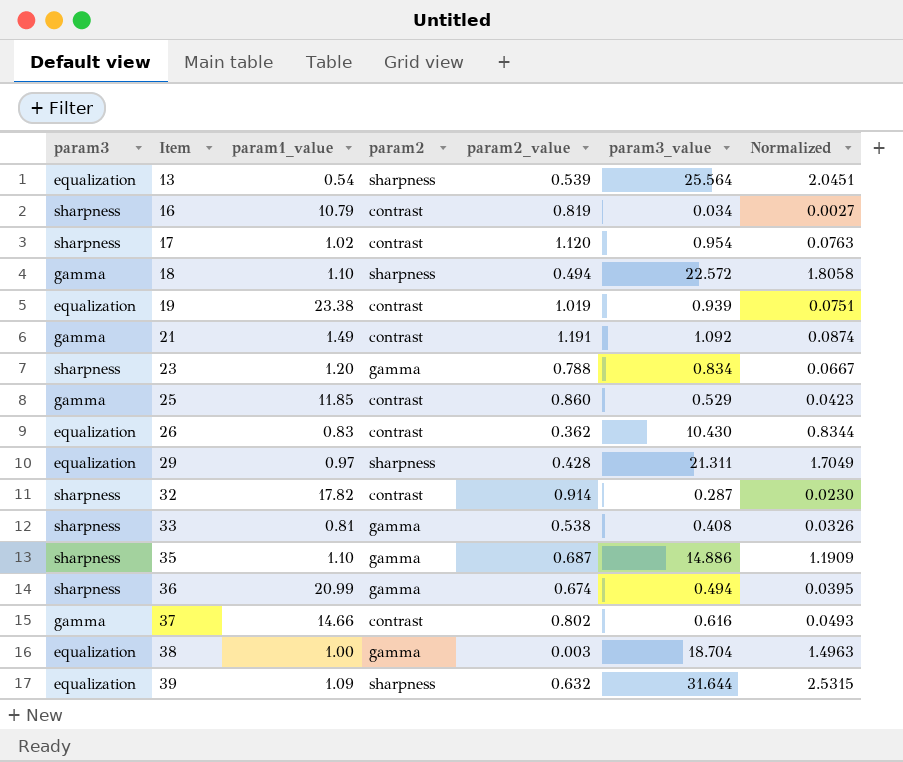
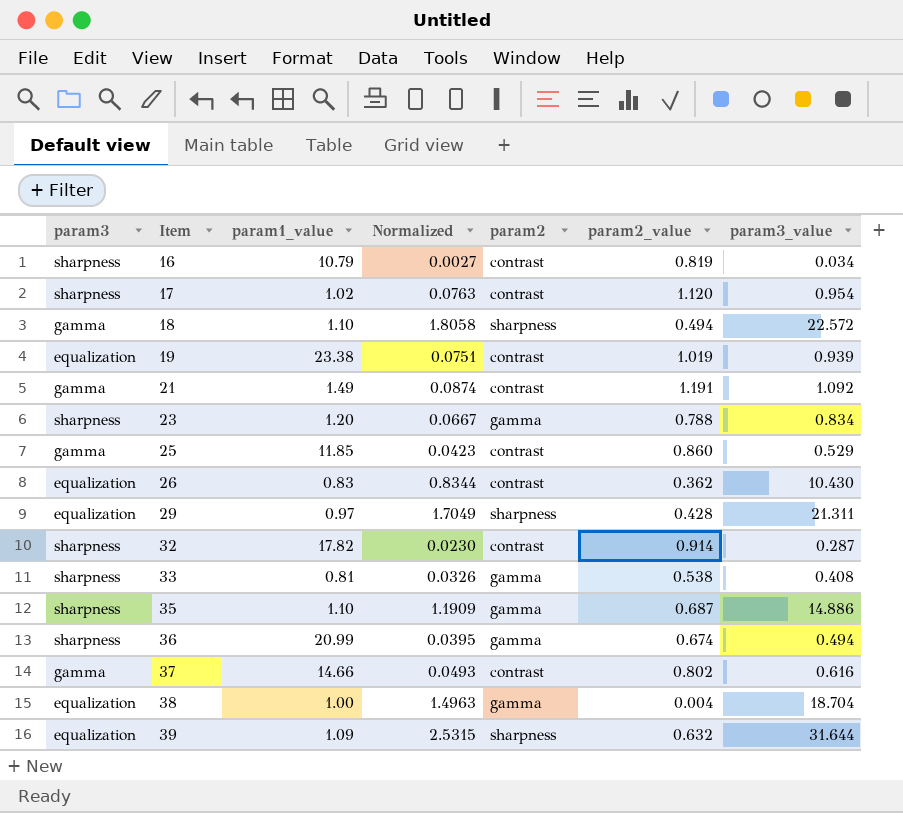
column Normalized | position: 7 -> 4
row 13: equalization | 0.54 | sharpness | 0.539 | 25.564 | 2.0451 -> none
38 | param2_value: 0.003 -> 0.004

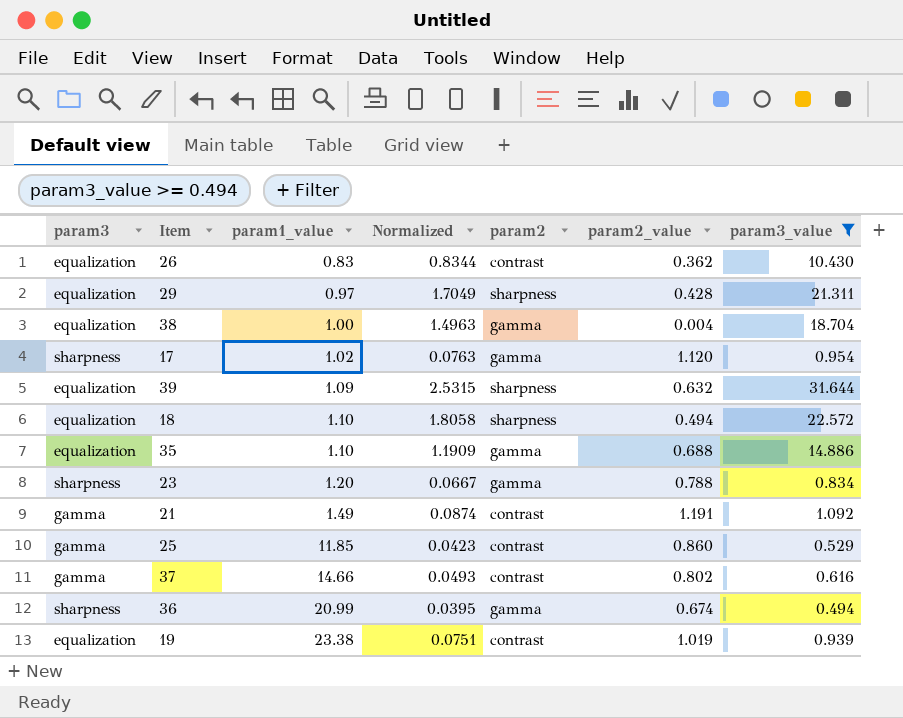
filter: none -> param3_value >= 0.494
row order: Item ascending -> param1_value ascending
17 | param2: contrast -> gamma
18 | param3: gamma -> equalization
35 | param3: sharpness -> equalization
35 | param2_value: 0.687 -> 0.688

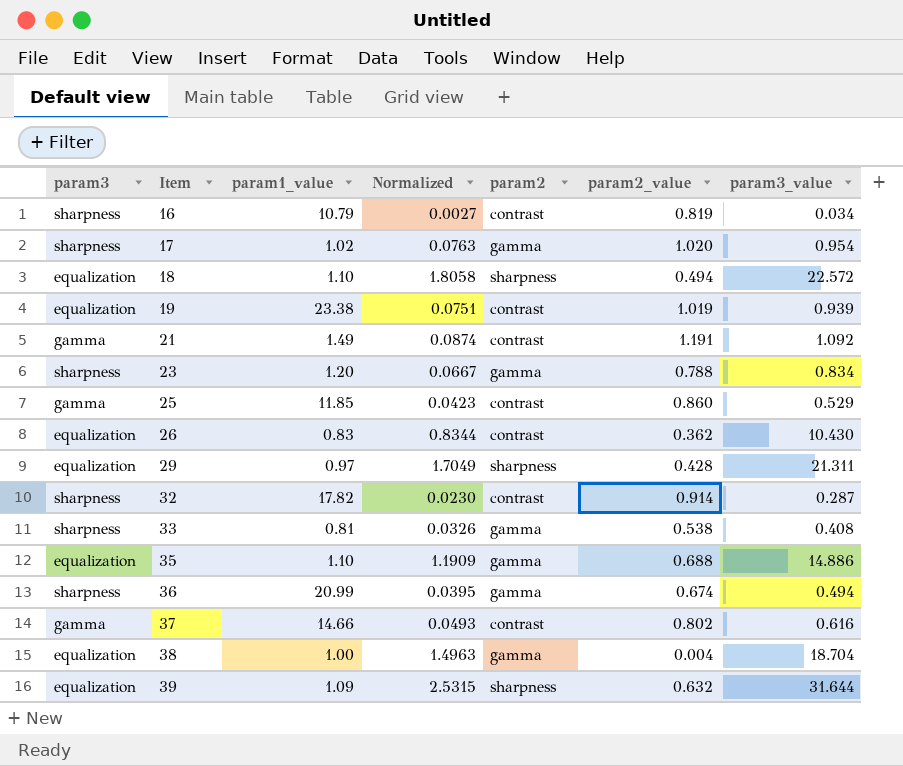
filter: param3_value >= 0.494 -> none
row order: param1_value ascending -> Item ascending
17 | param2_value: 1.120 -> 1.020

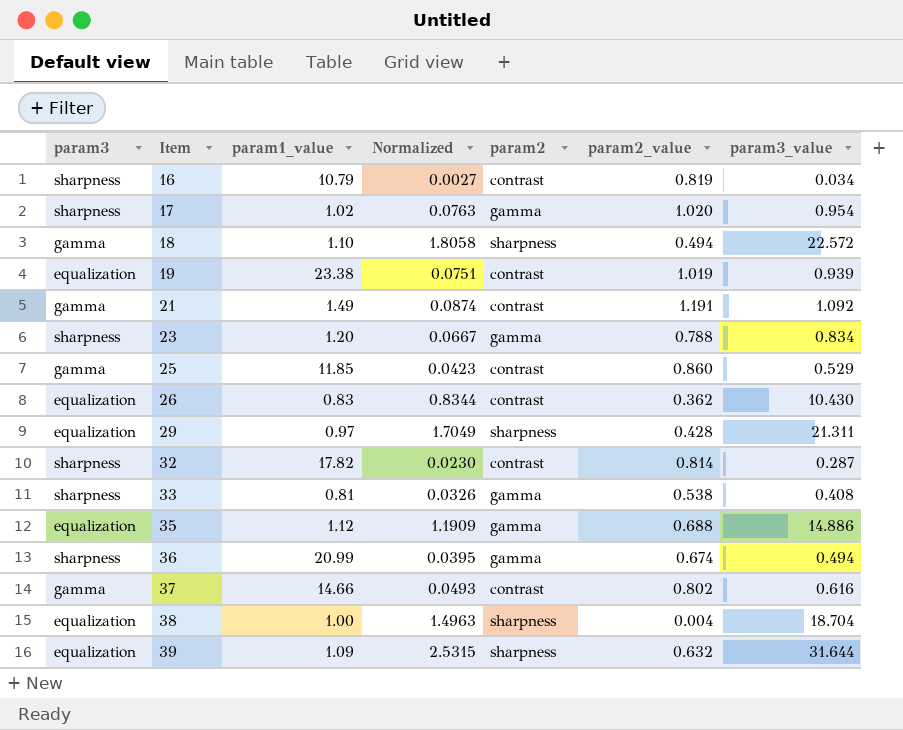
18 | param3: equalization -> gamma
32 | param2_value: 0.914 -> 0.814
35 | param1_value: 1.10 -> 1.12
38 | param2: gamma -> sharpness

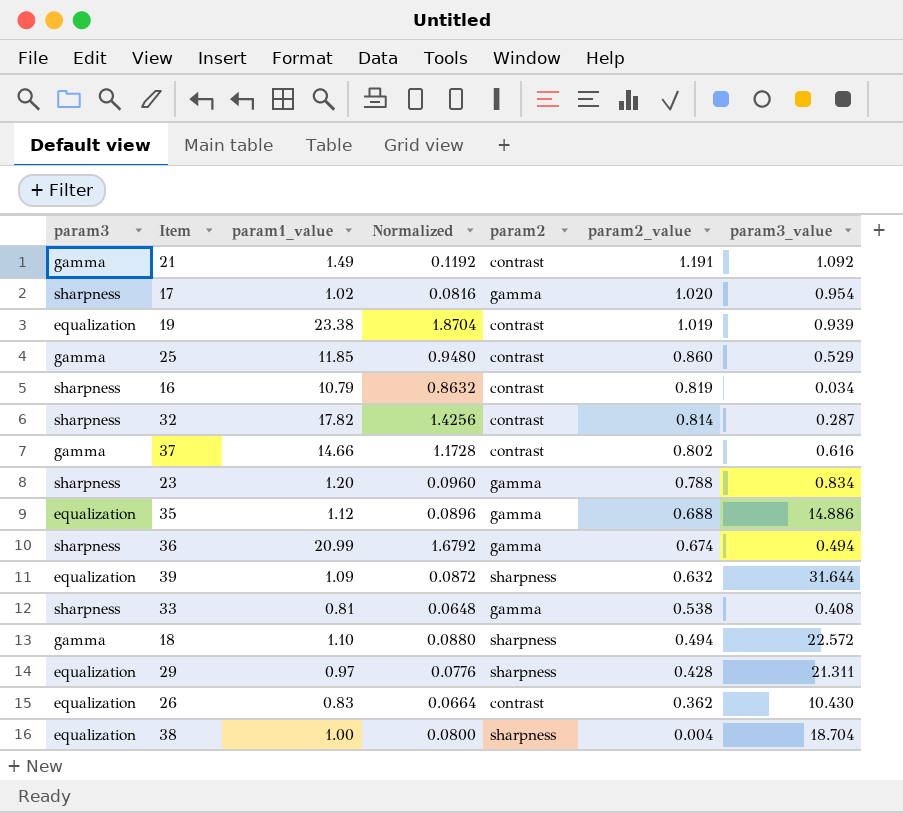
row order: Item ascending -> param2_value descending
column Normalized | formula: [param3_value] * 0.08 -> [param1_value] * 0.08

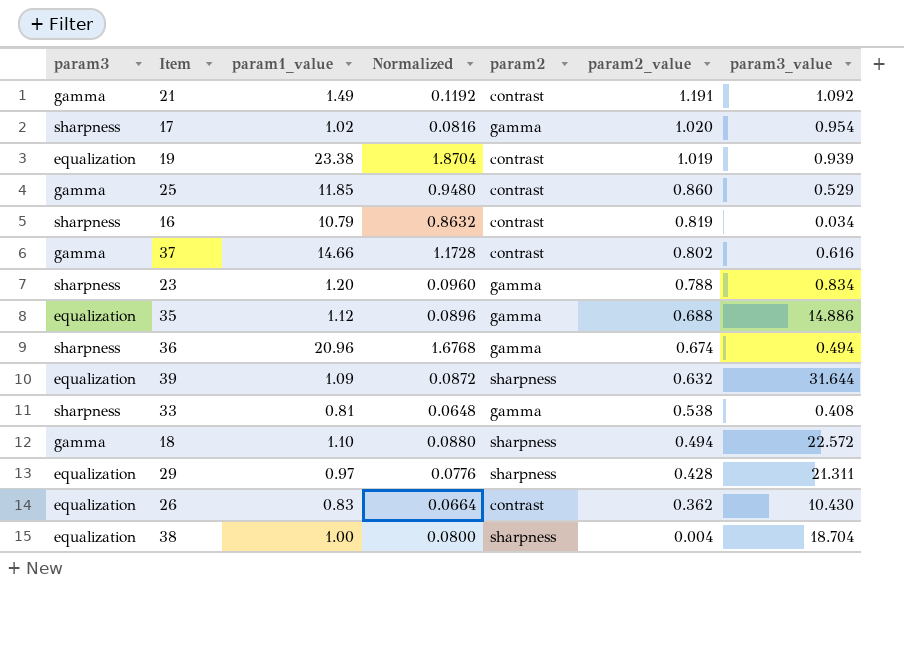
row 32: sharpness | 17.82 | 1.4256 | contrast | 0.814 | 0.287 -> none
36 | param1_value: 20.99 -> 20.96
36 | Normalized: 1.6792 -> 1.6768

